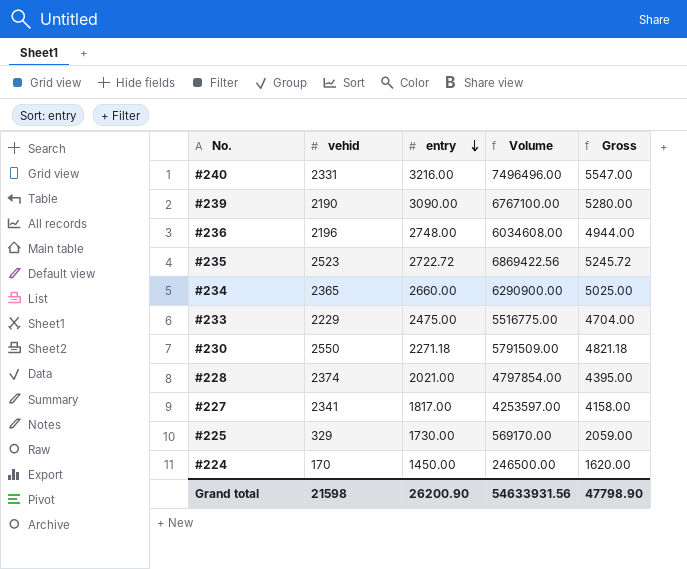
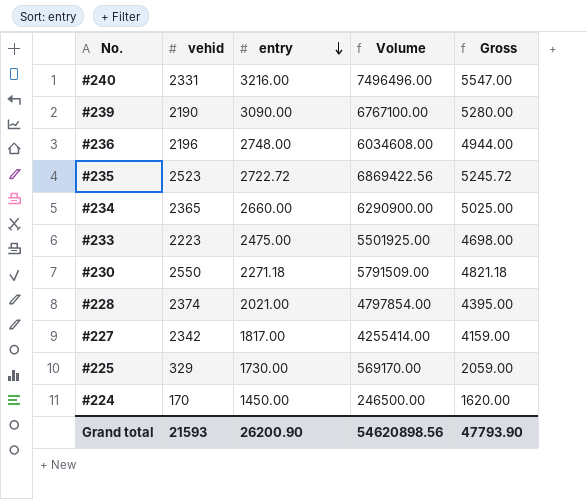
#233 | vehid: 2229 -> 2223
#233 | Volume: 5516775.00 -> 5501925.00
#233 | Gross: 4704.00 -> 4698.00
#227 | vehid: 2341 -> 2342
#227 | Volume: 4253597.00 -> 4255414.00
#227 | Gross: 4158.00 -> 4159.00
Grand total | vehid: 21598 -> 21593
Grand total | Volume: 54633931.56 -> 54620898.56
Grand total | Gross: 47798.90 -> 47793.90

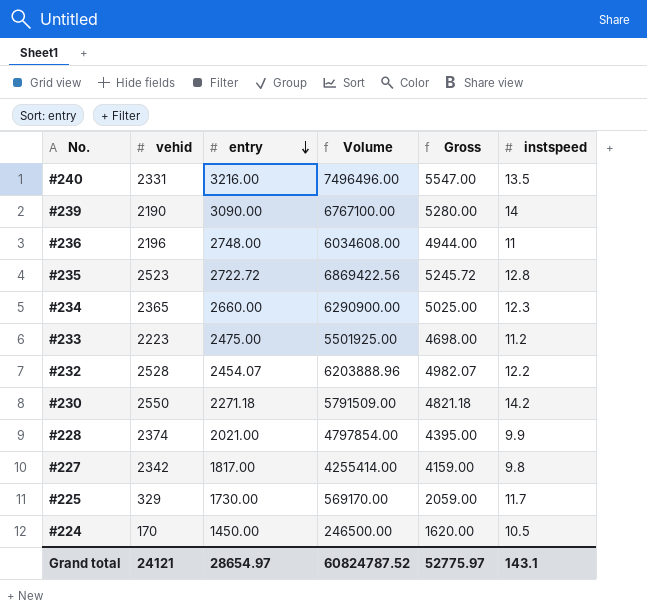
column instspeed | position: none -> 6
row #232: none -> 2528 | 2454.07 | 6203888.96 | 4982.07 | 12.2
Grand total | vehid: 21593 -> 24121
Grand total | entry: 26200.90 -> 28654.97
Grand total | Volume: 54620898.56 -> 60824787.52
Grand total | Gross: 47793.90 -> 52775.97

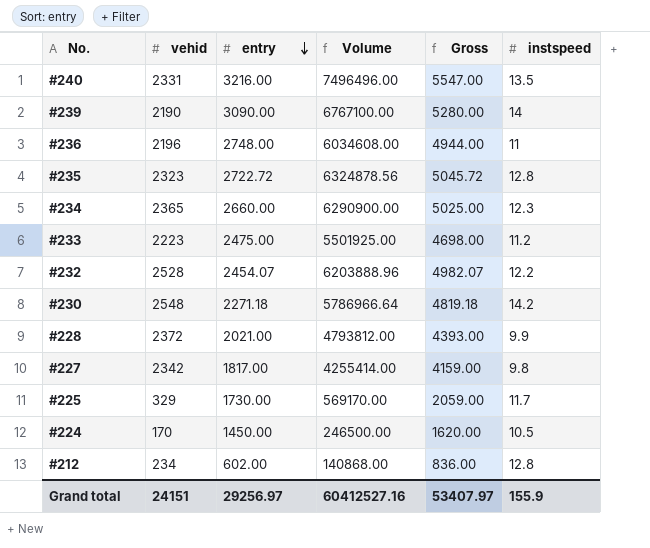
#235 | vehid: 2523 -> 2323
#235 | Volume: 6869422.56 -> 6324878.56
#235 | Gross: 5245.72 -> 5045.72
#230 | vehid: 2550 -> 2548
#230 | Volume: 5791509.00 -> 5786966.64
#230 | Gross: 4821.18 -> 4819.18
#228 | vehid: 2374 -> 2372
#228 | Volume: 4797854.00 -> 4793812.00
#228 | Gross: 4395.00 -> 4393.00
row #212: none -> 234 | 602.00 | 140868.00 | 836.00 | 12.8
Grand total | vehid: 24121 -> 24151
Grand total | entry: 28654.97 -> 29256.97
Grand total | Volume: 60824787.52 -> 60412527.16
Grand total | Gross: 52775.97 -> 53407.97
Grand total | instspeed: 143.1 -> 155.9

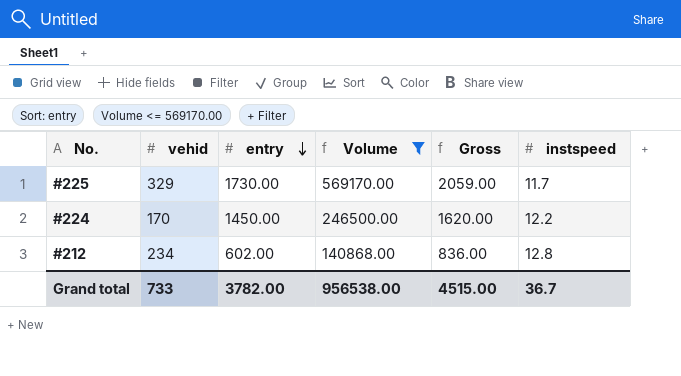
filter: none -> Volume <= 569170.00
#224 | instspeed: 10.5 -> 12.2
Grand total | vehid: 24151 -> 733
Grand total | entry: 29256.97 -> 3782.00
Grand total | Volume: 60412527.16 -> 956538.00
Grand total | Gross: 53407.97 -> 4515.00
Grand total | instspeed: 155.9 -> 36.7

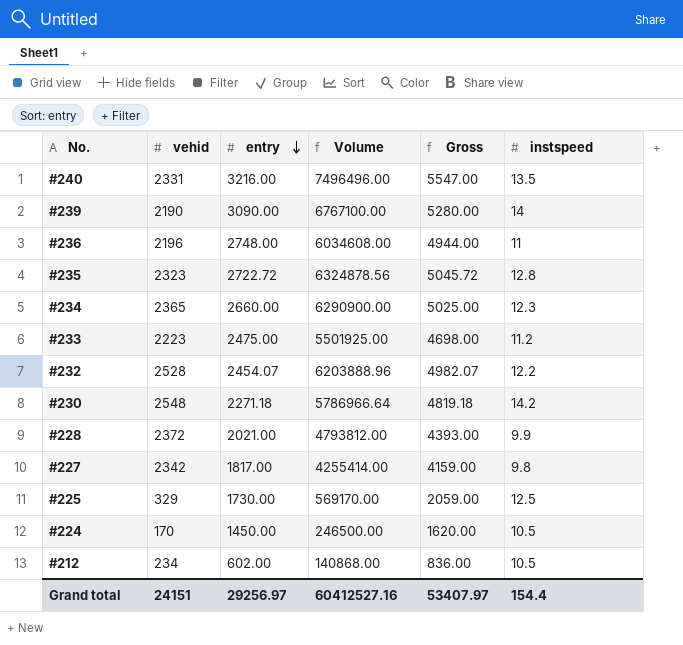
filter: Volume <= 569170.00 -> none
#225 | instspeed: 11.7 -> 12.5
#224 | instspeed: 12.2 -> 10.5
#212 | instspeed: 12.8 -> 10.5
Grand total | vehid: 733 -> 24151
Grand total | entry: 3782.00 -> 29256.97
Grand total | Volume: 956538.00 -> 60412527.16
Grand total | Gross: 4515.00 -> 53407.97
Grand total | instspeed: 36.7 -> 154.4

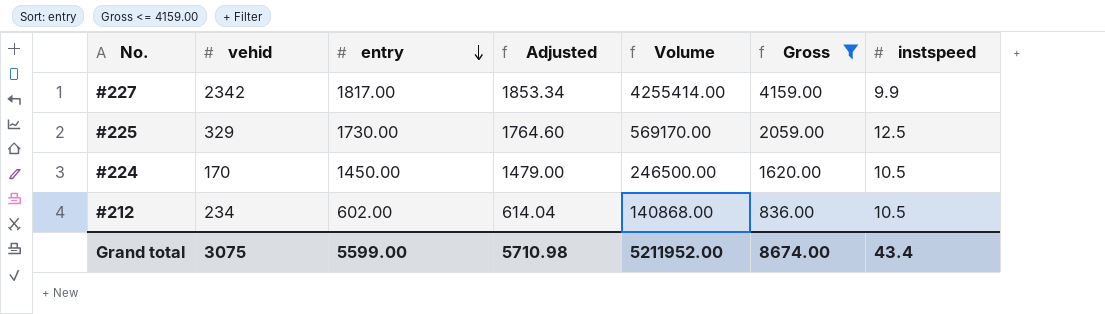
filter: none -> Gross <= 4159.00
column Adjusted | formula: none -> [entry] * 1.02
#227 | instspeed: 9.8 -> 9.9
Grand total | vehid: 24151 -> 3075
Grand total | entry: 29256.97 -> 5599.00
Grand total | Volume: 60412527.16 -> 5211952.00
Grand total | Gross: 53407.97 -> 8674.00
Grand total | instspeed: 154.4 -> 43.4

